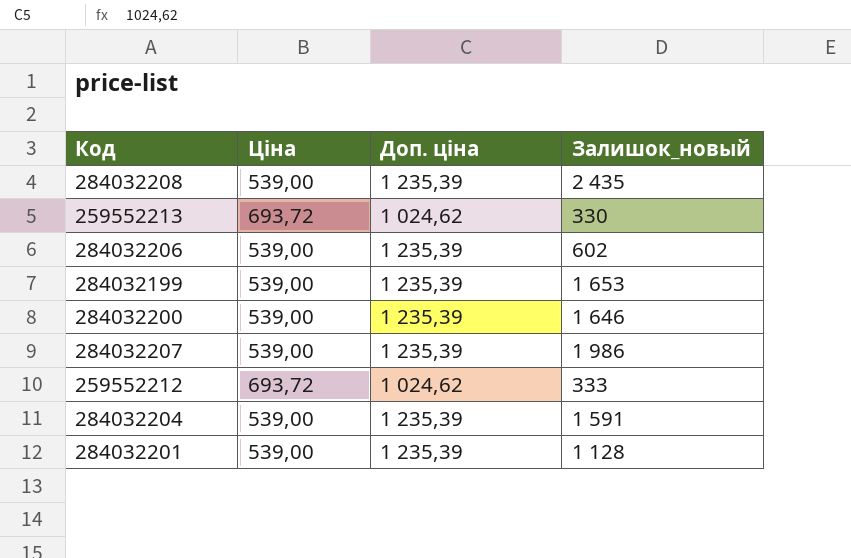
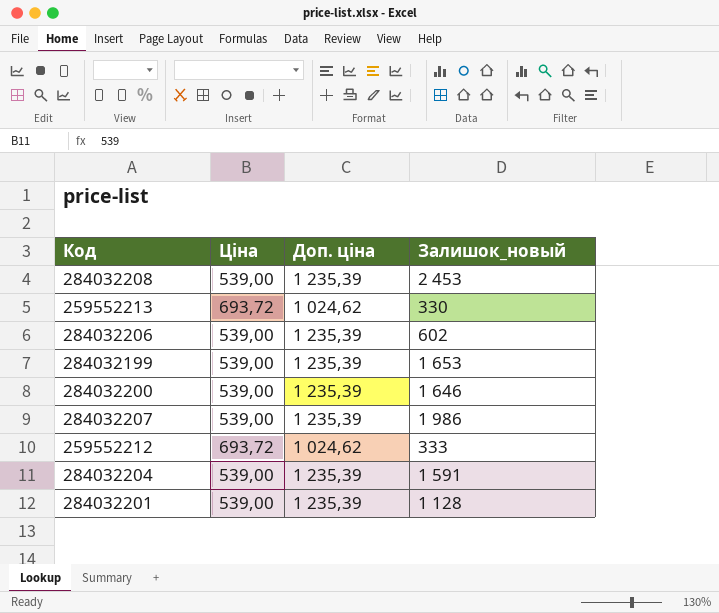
284032208 | Залишок_новый: 2 435 -> 2 453

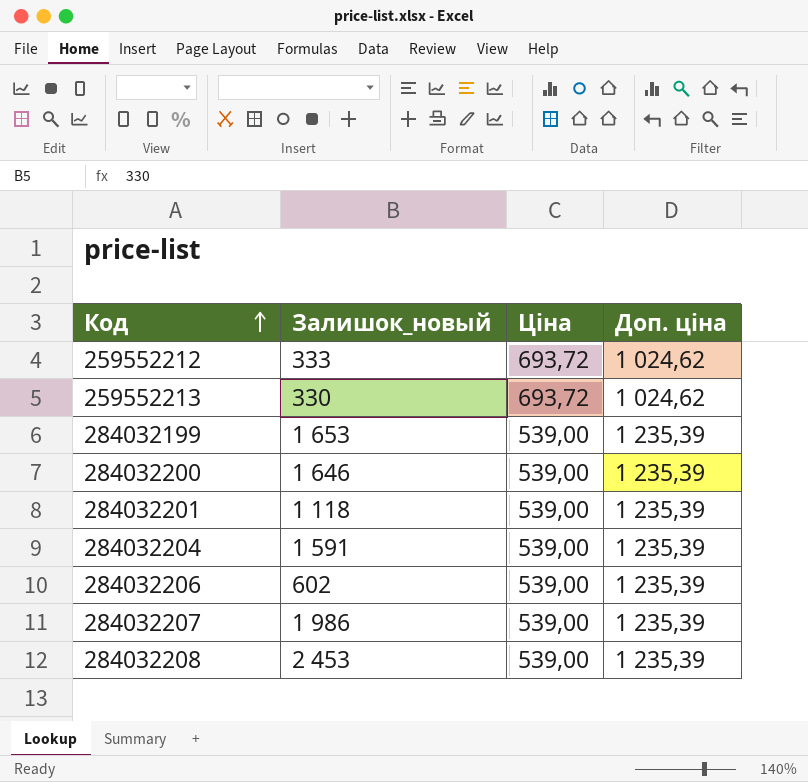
row order: none -> Код ascending
column Залишок_новый | position: 4 -> 2
284032201 | Залишок_новый: 1 128 -> 1 118

